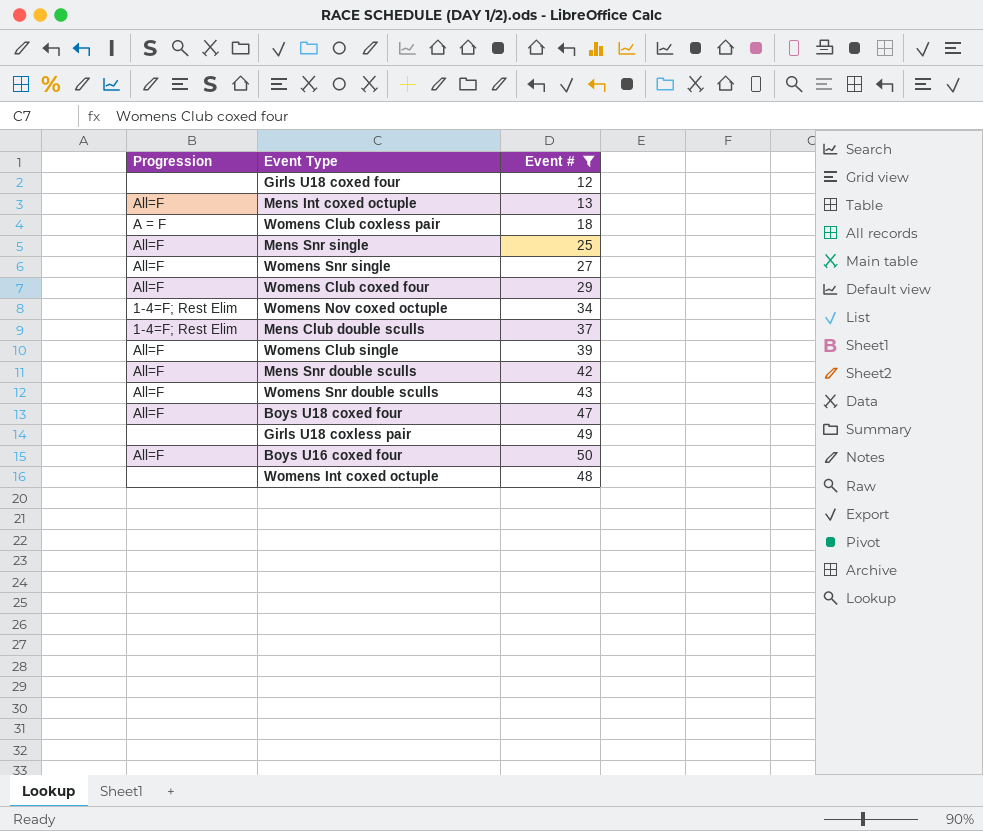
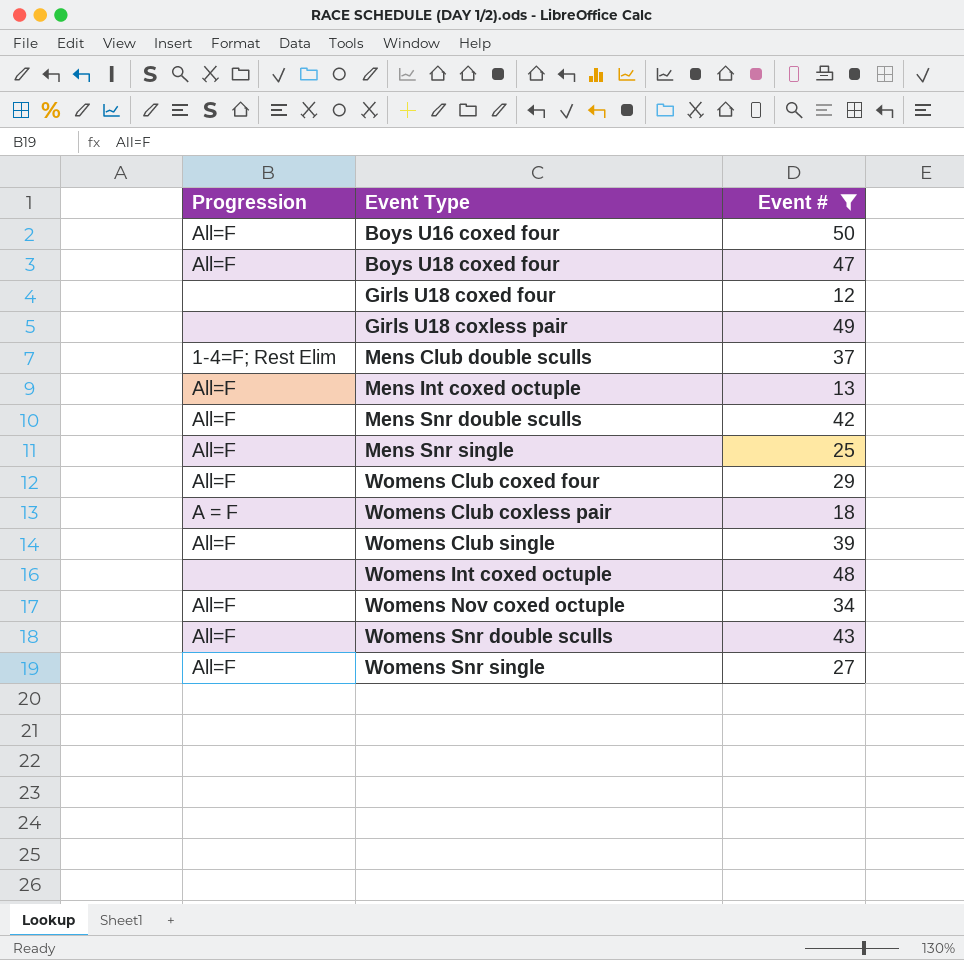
row order: none -> Event Type ascending
Womens Nov coxed octuple | Progression: 1-4=F; Rest Elim -> All=F

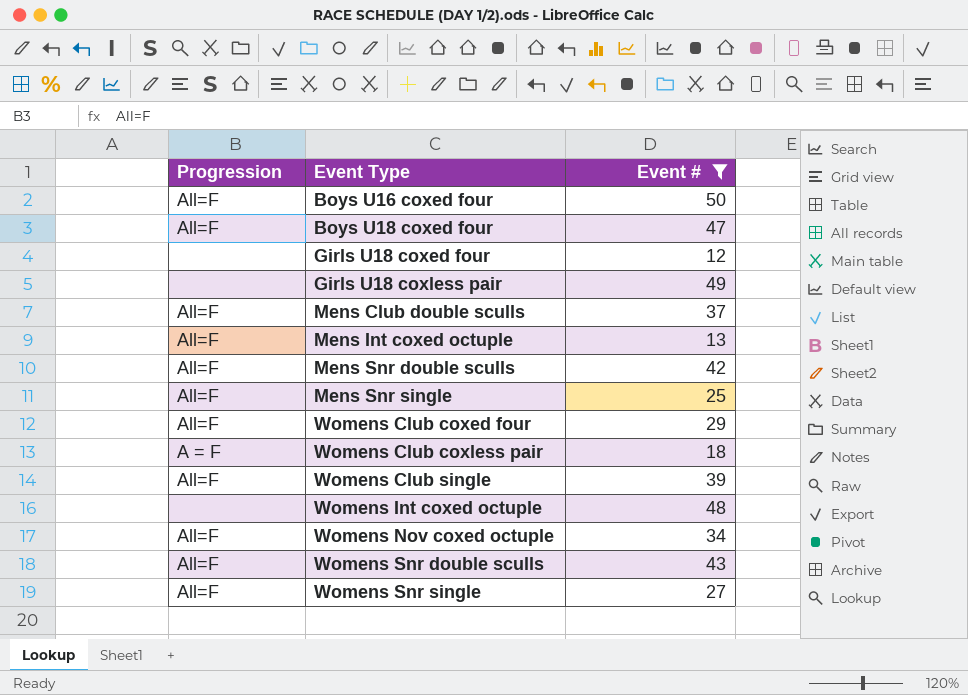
Mens Club double sculls | Progression: 1-4=F; Rest Elim -> All=F

